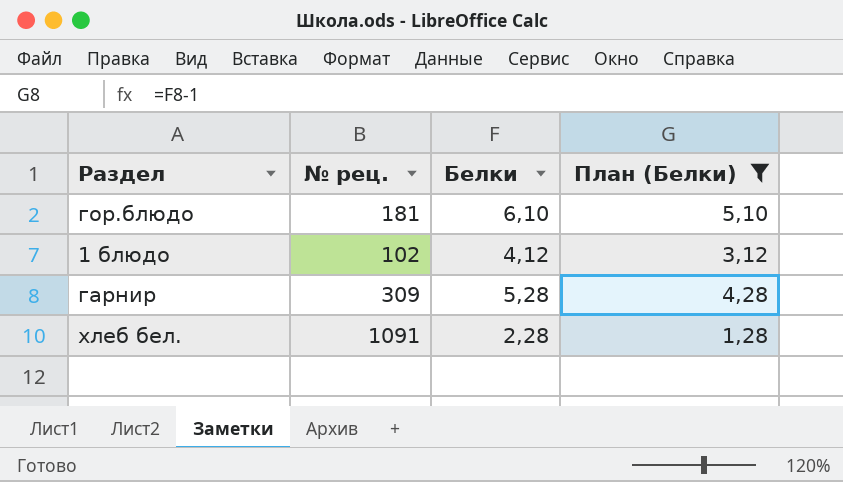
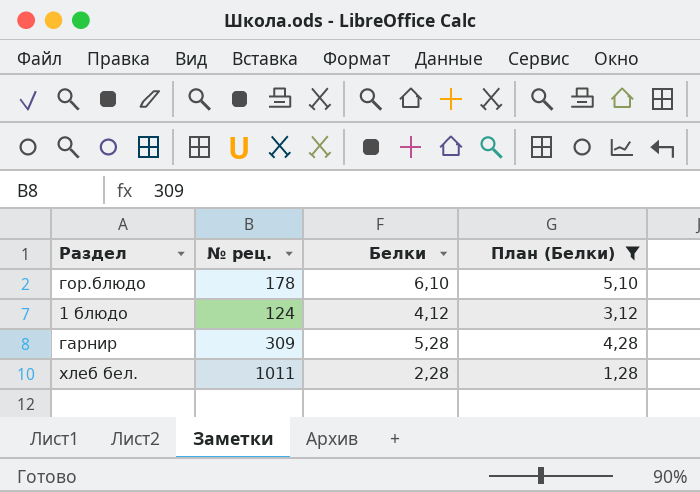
гор.блюдо | № рец.: 181 -> 178
1 блюдо | № рец.: 102 -> 124
хлеб бел. | № рец.: 1091 -> 1011

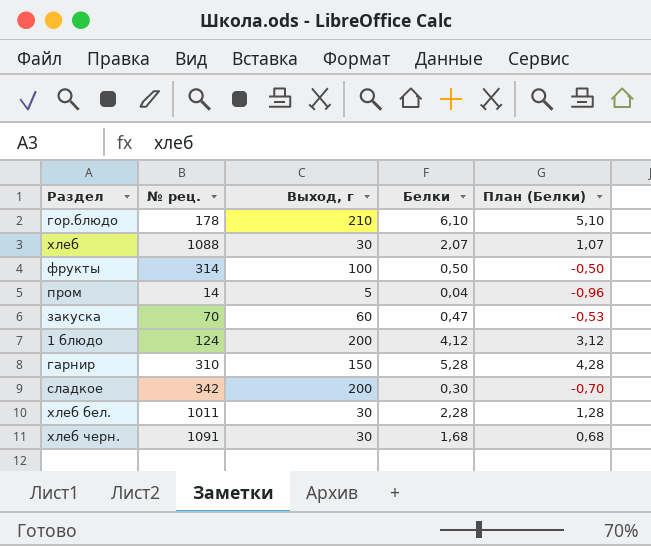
filter: План (Белки) >= 1,28 -> none
column Выход, г | position: none -> 3
гарнир | № рец.: 309 -> 310

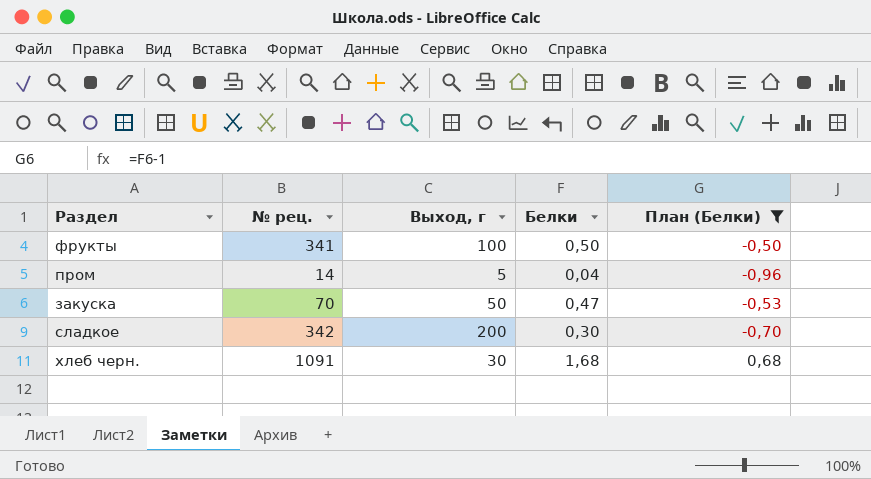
filter: none -> План (Белки) <= 0,68
фрукты | № рец.: 314 -> 341
закуска | Выход, г: 60 -> 50

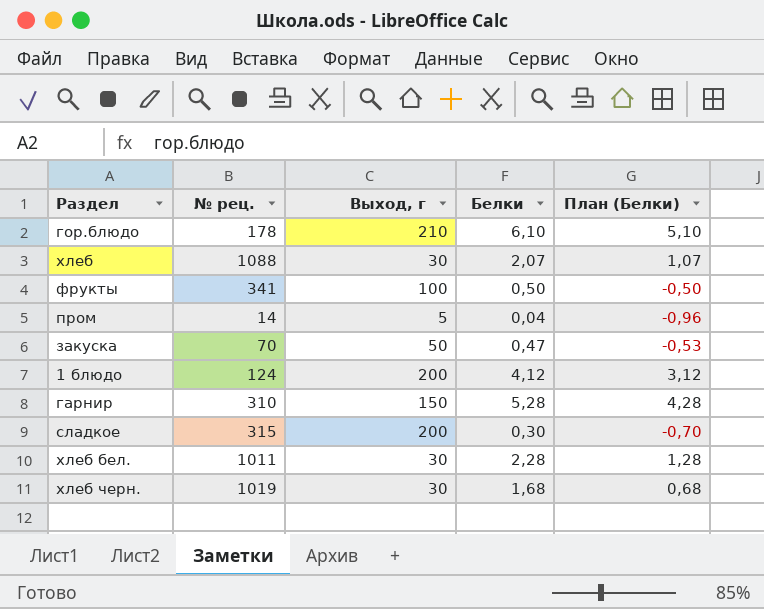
filter: План (Белки) <= 0,68 -> none
сладкое | № рец.: 342 -> 315
хлеб черн. | № рец.: 1091 -> 1019

